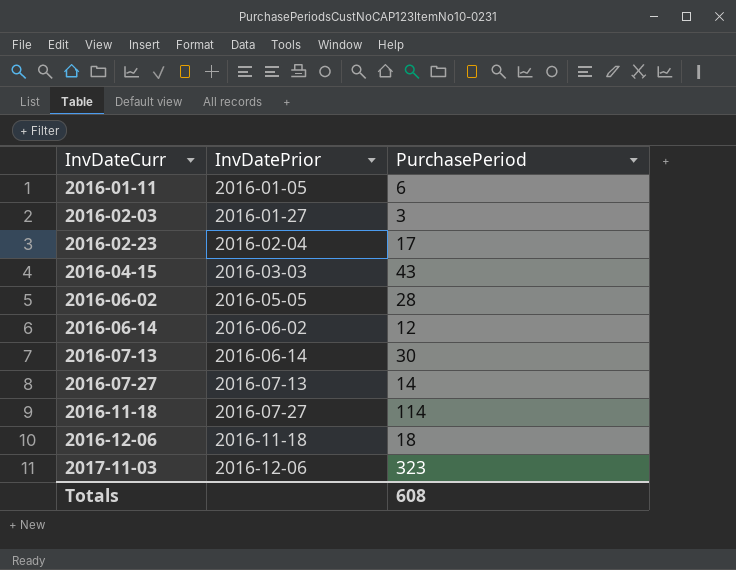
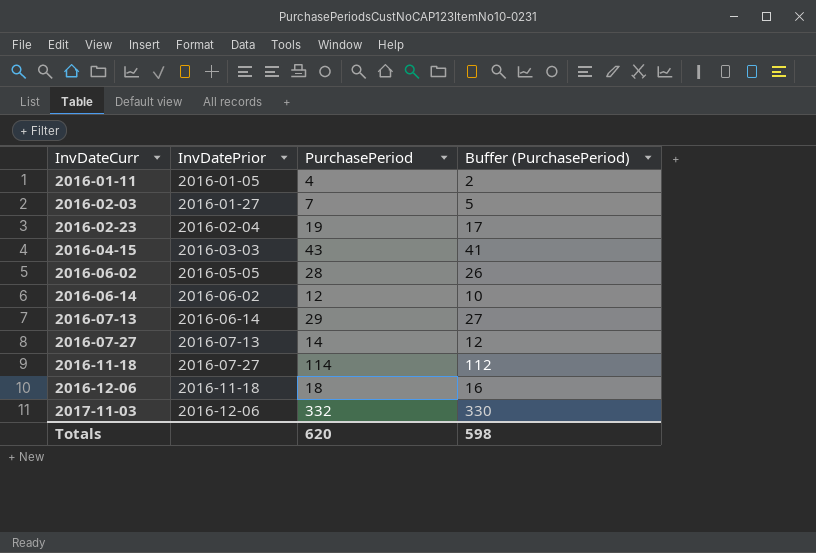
column Buffer (PurchasePeriod) | formula: none -> [PurchasePeriod] - 2
2016-01-11 | PurchasePeriod: 6 -> 4
2016-02-03 | PurchasePeriod: 3 -> 7
2016-02-23 | PurchasePeriod: 17 -> 19
2016-07-13 | PurchasePeriod: 30 -> 29
2017-11-03 | PurchasePeriod: 323 -> 332
Totals | PurchasePeriod: 608 -> 620

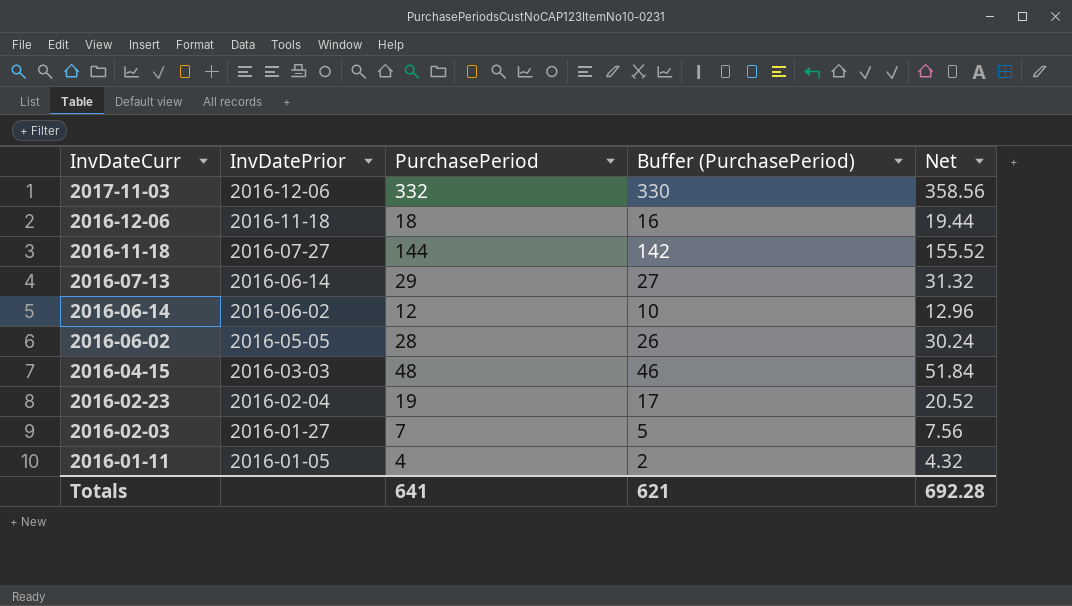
row order: InvDateCurr ascending -> InvDateCurr descending
column Net | formula: none -> [PurchasePeriod] * 1.08
row 2016-07-27: 2016-07-13 | 14 | 12 -> none
2016-11-18 | PurchasePeriod: 114 -> 144
2016-11-18 | Buffer (PurchasePeriod): 112 -> 142
2016-04-15 | PurchasePeriod: 43 -> 48
2016-04-15 | Buffer (PurchasePeriod): 41 -> 46
Totals | PurchasePeriod: 620 -> 641
Totals | Buffer (PurchasePeriod): 598 -> 621

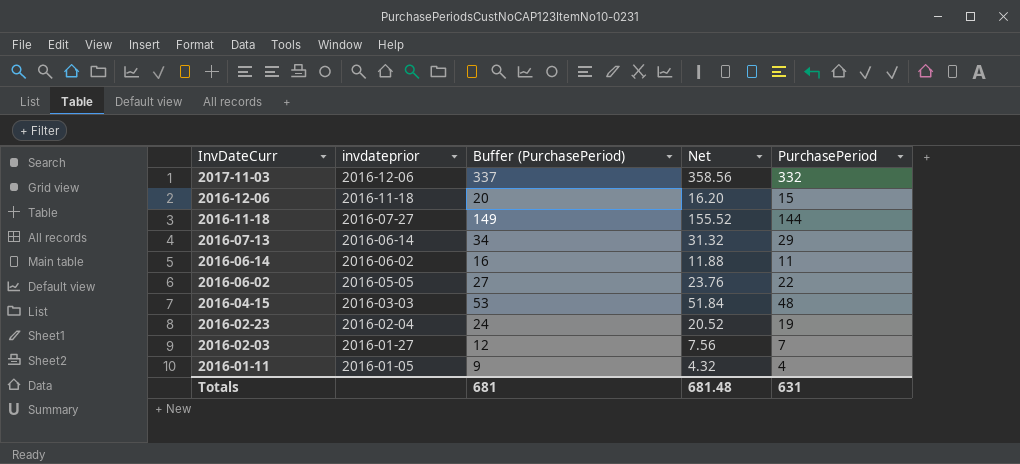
column name: InvDatePrior -> invdateprior
column Buffer (PurchasePeriod) | formula: [PurchasePeriod] - 2 -> [PurchasePeriod] + 5
column PurchasePeriod | position: 3 -> 5
2016-12-06 | Net: 19.44 -> 16.20
2016-12-06 | PurchasePeriod: 18 -> 15
2016-06-14 | Net: 12.96 -> 11.88
2016-06-14 | PurchasePeriod: 12 -> 11
2016-06-02 | Net: 30.24 -> 23.76
2016-06-02 | PurchasePeriod: 28 -> 22
Totals | Buffer (PurchasePeriod): 621 -> 681
Totals | Net: 692.28 -> 681.48
Totals | PurchasePeriod: 641 -> 631

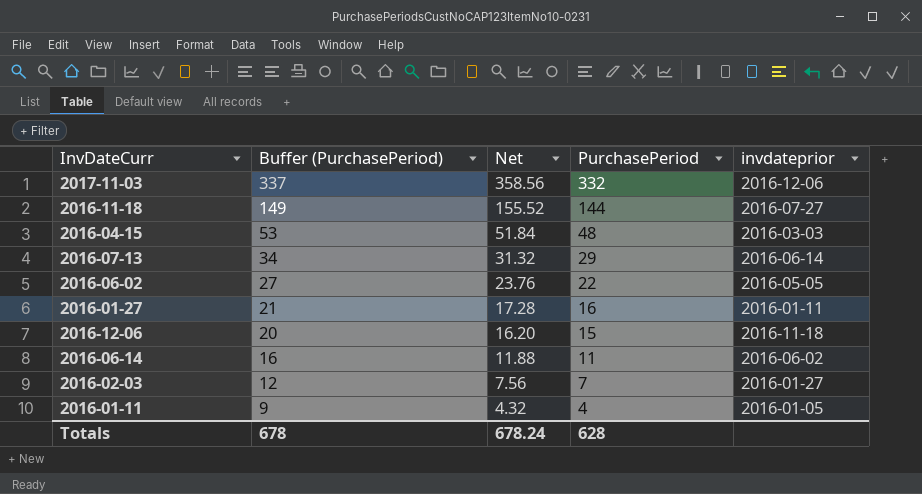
row order: InvDateCurr descending -> Buffer (PurchasePeriod) descending
column invdateprior | position: 2 -> 5
row 2016-02-23: 2016-02-04 | 24 | 20.52 | 19 -> none
row 2016-01-27: none -> 21 | 17.28 | 16 | 2016-01-11
Totals | Buffer (PurchasePeriod): 681 -> 678
Totals | Net: 681.48 -> 678.24
Totals | PurchasePeriod: 631 -> 628

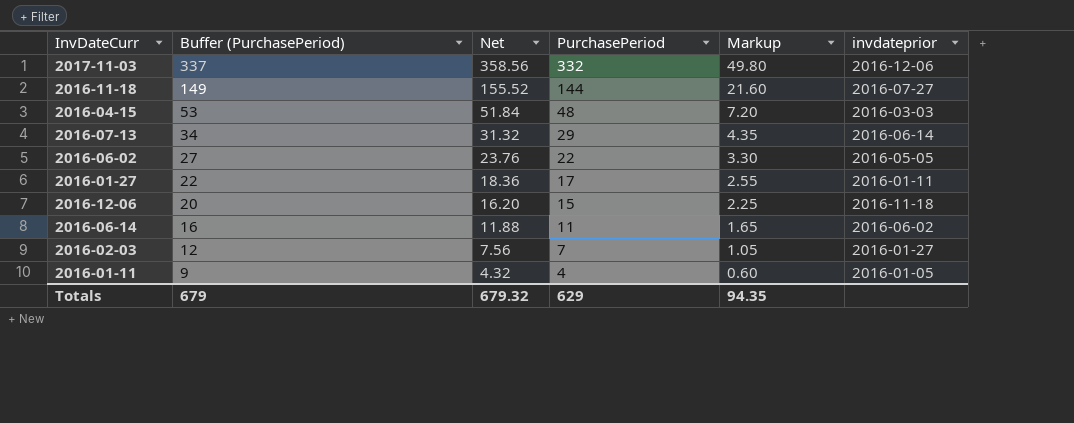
column Markup | formula: none -> [PurchasePeriod] * 0.15
2016-01-27 | Buffer (PurchasePeriod): 21 -> 22
2016-01-27 | Net: 17.28 -> 18.36
2016-01-27 | PurchasePeriod: 16 -> 17
Totals | Buffer (PurchasePeriod): 678 -> 679
Totals | Net: 678.24 -> 679.32
Totals | PurchasePeriod: 628 -> 629

